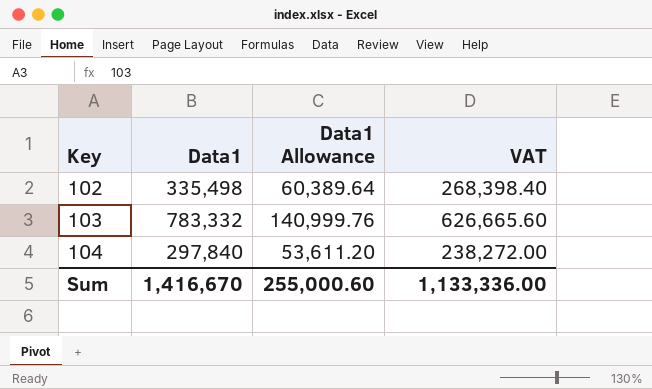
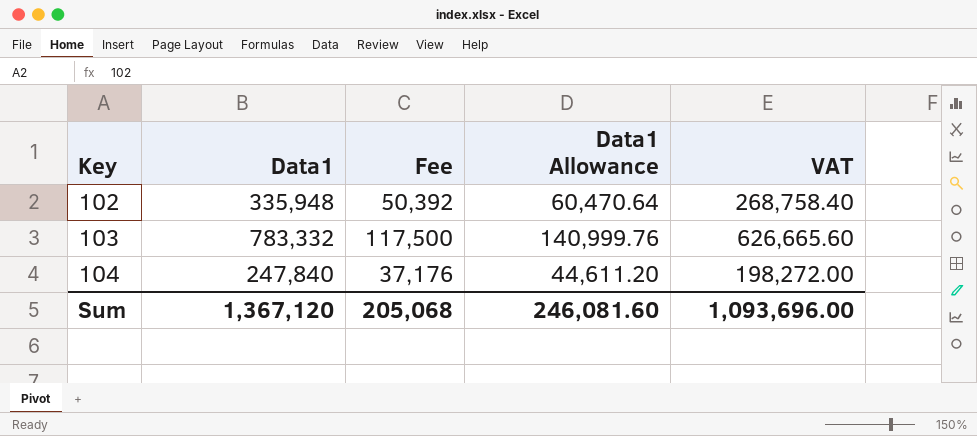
column Fee | formula: none -> [Data1] * 0.15
102 | Data1: 335,498 -> 335,948
102 | Data1 Allowance: 60,389.64 -> 60,470.64
102 | VAT: 268,398.40 -> 268,758.40
104 | Data1: 297,840 -> 247,840
104 | Data1 Allowance: 53,611.20 -> 44,611.20
104 | VAT: 238,272.00 -> 198,272.00
Sum | Data1: 1,416,670 -> 1,367,120
Sum | Data1 Allowance: 255,000.60 -> 246,081.60
Sum | VAT: 1,133,336.00 -> 1,093,696.00

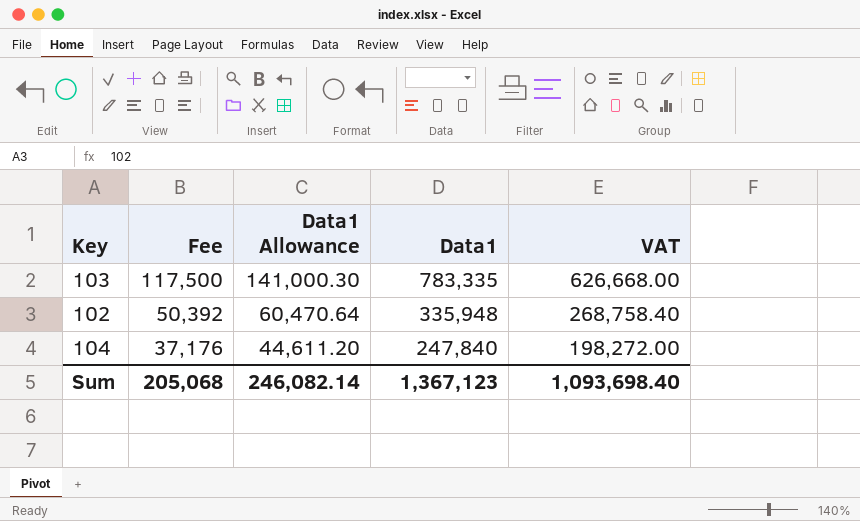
row order: Key ascending -> Fee descending
column Data1 | position: 2 -> 4
103 | Data1 Allowance: 140,999.76 -> 141,000.30
103 | Data1: 783,332 -> 783,335
103 | VAT: 626,665.60 -> 626,668.00
Sum | Data1 Allowance: 246,081.60 -> 246,082.14
Sum | Data1: 1,367,120 -> 1,367,123
Sum | VAT: 1,093,696.00 -> 1,093,698.40

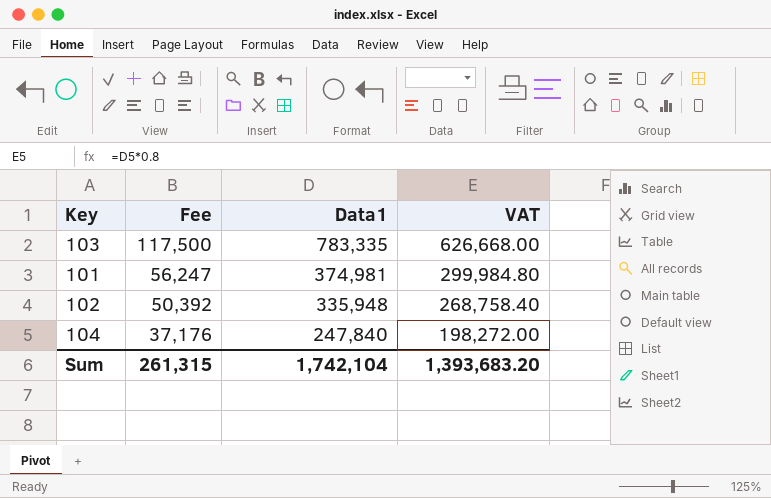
column Data1 Allowance | formula: [Data1] * 0.18 -> none
row 101: none -> 56,247 | 374,981 | 299,984.80
Sum | Fee: 205,068 -> 261,315
Sum | Data1: 1,367,123 -> 1,742,104
Sum | VAT: 1,093,698.40 -> 1,393,683.20

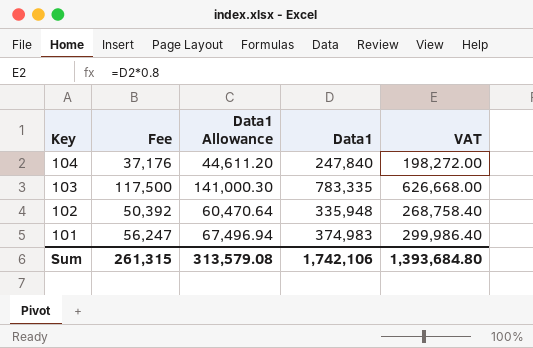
row order: Fee descending -> Key descending
column Data1 Allowance | formula: none -> [Data1] * 0.18
101 | Data1: 374,981 -> 374,983
101 | VAT: 299,984.80 -> 299,986.40
Sum | Data1: 1,742,104 -> 1,742,106
Sum | VAT: 1,393,683.20 -> 1,393,684.80

